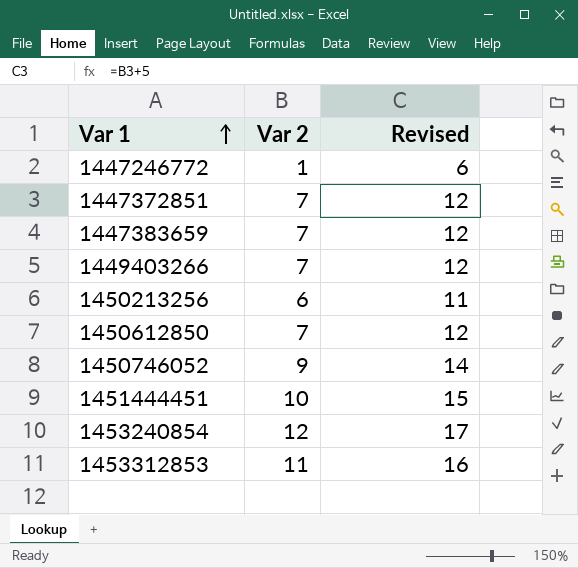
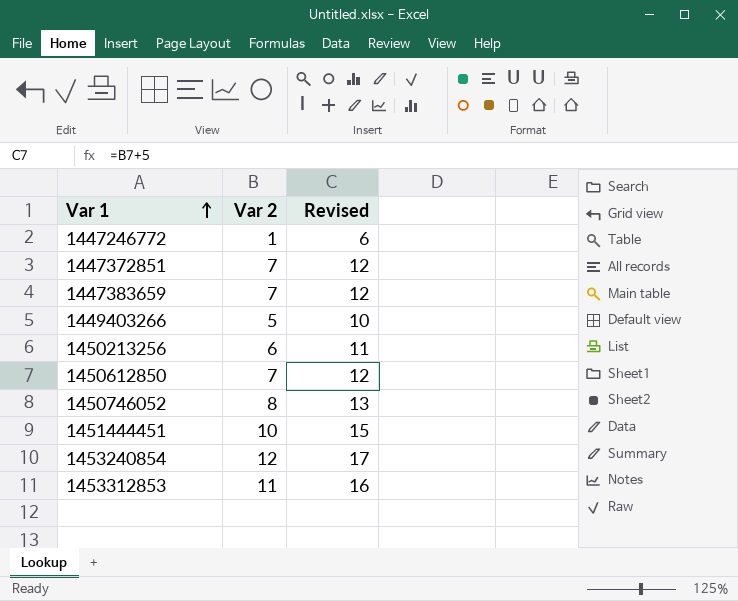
1449403266 | Var 2: 7 -> 5
1449403266 | Revised: 12 -> 10
1450746052 | Var 2: 9 -> 8
1450746052 | Revised: 14 -> 13

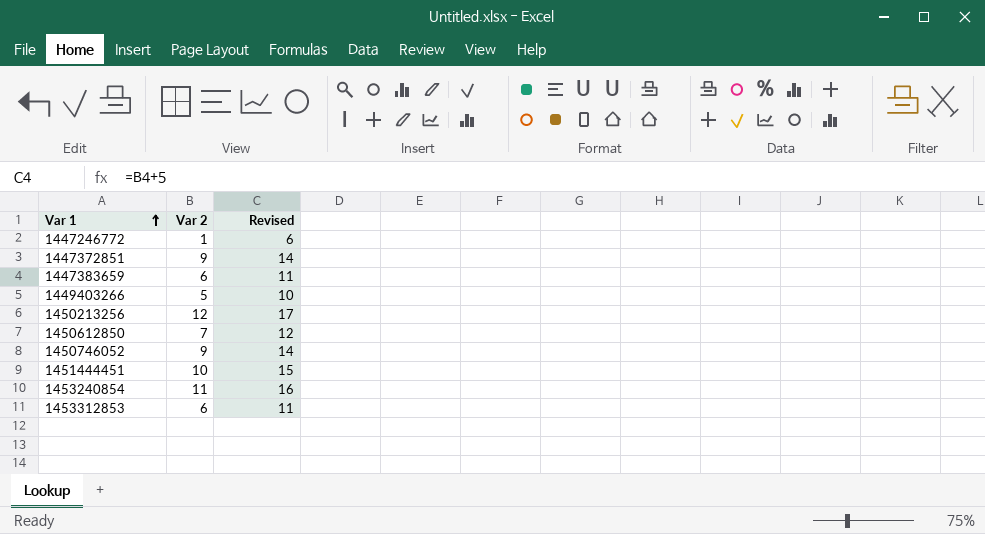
1447372851 | Var 2: 7 -> 9
1447372851 | Revised: 12 -> 14
1447383659 | Var 2: 7 -> 6
1447383659 | Revised: 12 -> 11
1450213256 | Var 2: 6 -> 12
1450213256 | Revised: 11 -> 17
1450746052 | Var 2: 8 -> 9
1450746052 | Revised: 13 -> 14
1453240854 | Var 2: 12 -> 11
1453240854 | Revised: 17 -> 16
1453312853 | Var 2: 11 -> 6
1453312853 | Revised: 16 -> 11

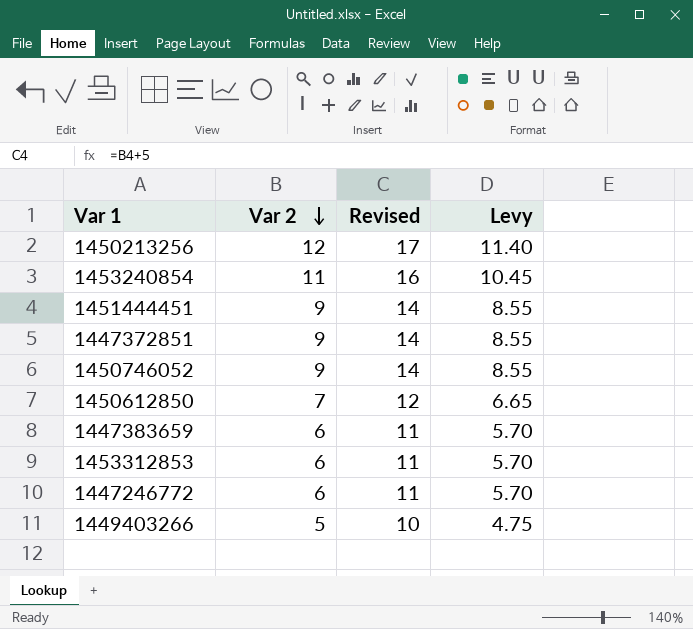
row order: Var 1 ascending -> Var 2 descending
column Levy | formula: none -> [Var 2] * 0.95
1451444451 | Var 2: 10 -> 9
1451444451 | Revised: 15 -> 14
1447246772 | Var 2: 1 -> 6
1447246772 | Revised: 6 -> 11

